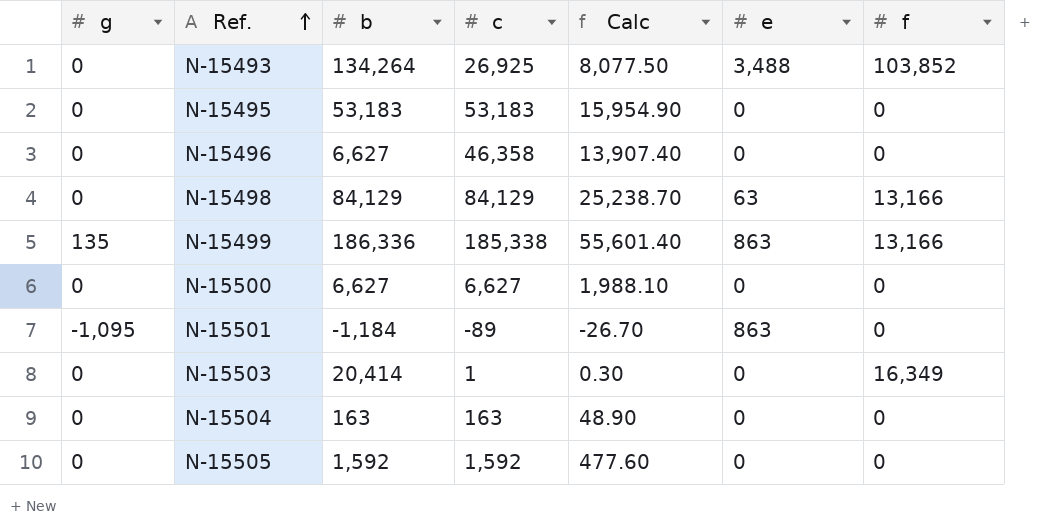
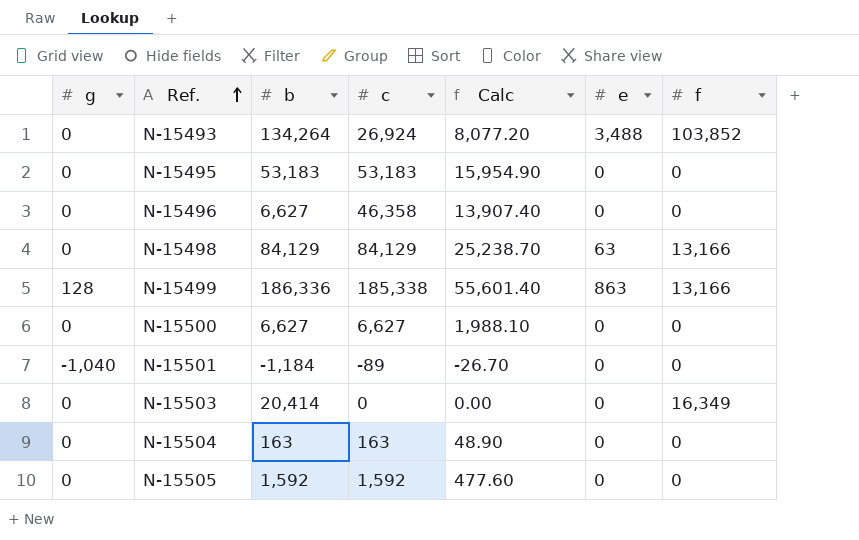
N-15493 | c: 26,925 -> 26,924
N-15493 | Calc: 8,077.50 -> 8,077.20
N-15499 | g: 135 -> 128
N-15501 | g: -1,095 -> -1,040
N-15501 | e: 863 -> 0
N-15503 | c: 1 -> 0
N-15503 | Calc: 0.30 -> 0.00

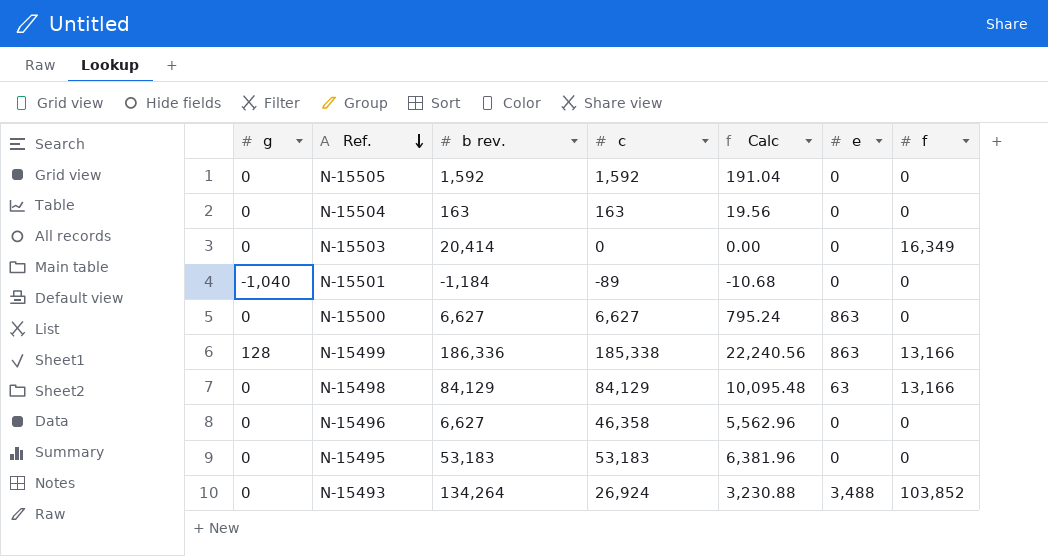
row order: Ref. ascending -> Ref. descending
column name: b -> b rev.
column Calc | formula: [c] * 0.3 -> [c] * 0.12
N-15500 | e: 0 -> 863

